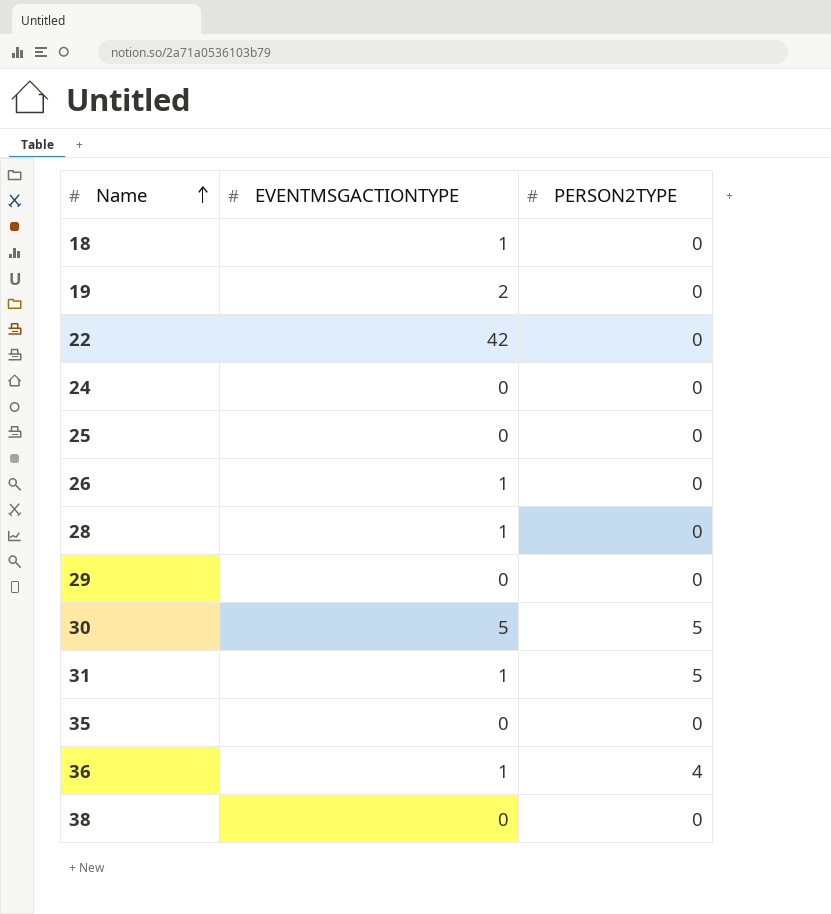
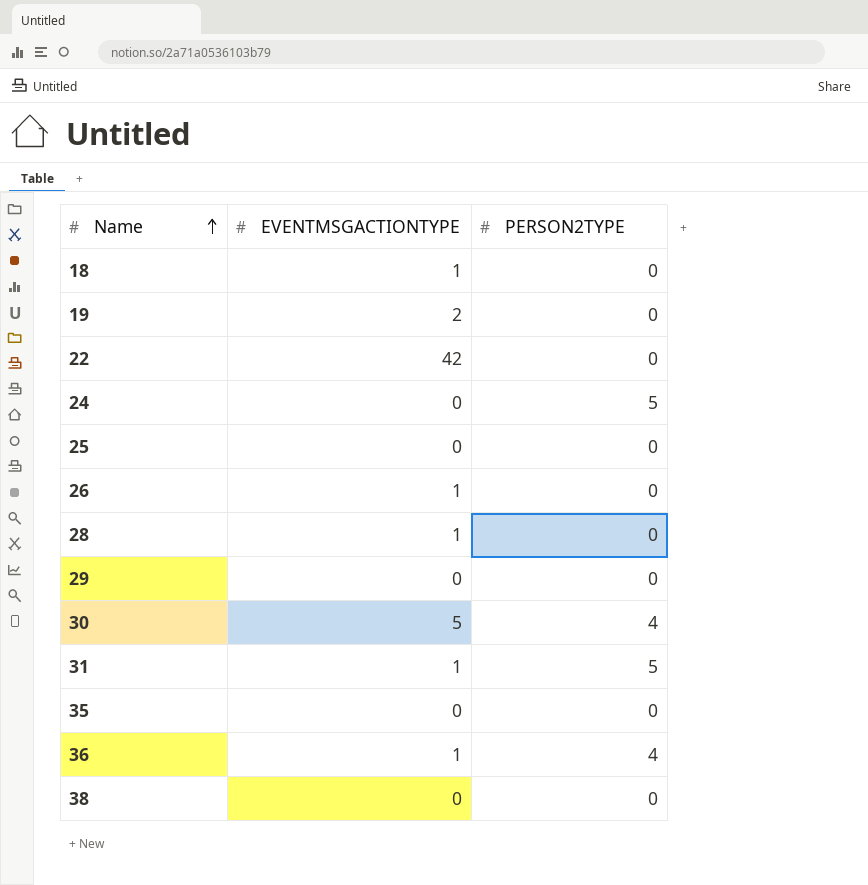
24 | PERSON2TYPE: 0 -> 5
30 | PERSON2TYPE: 5 -> 4

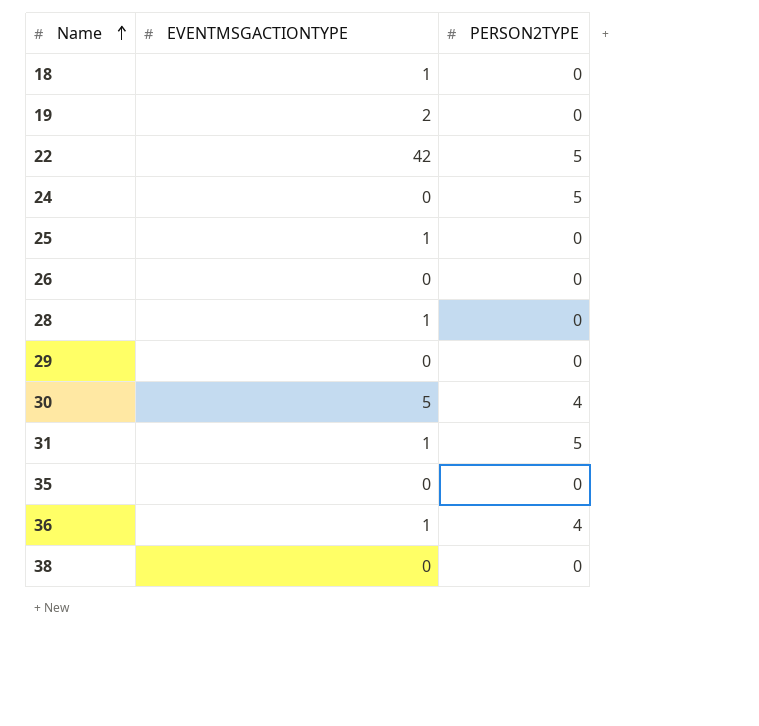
22 | PERSON2TYPE: 0 -> 5
25 | EVENTMSGACTIONTYPE: 0 -> 1
26 | EVENTMSGACTIONTYPE: 1 -> 0

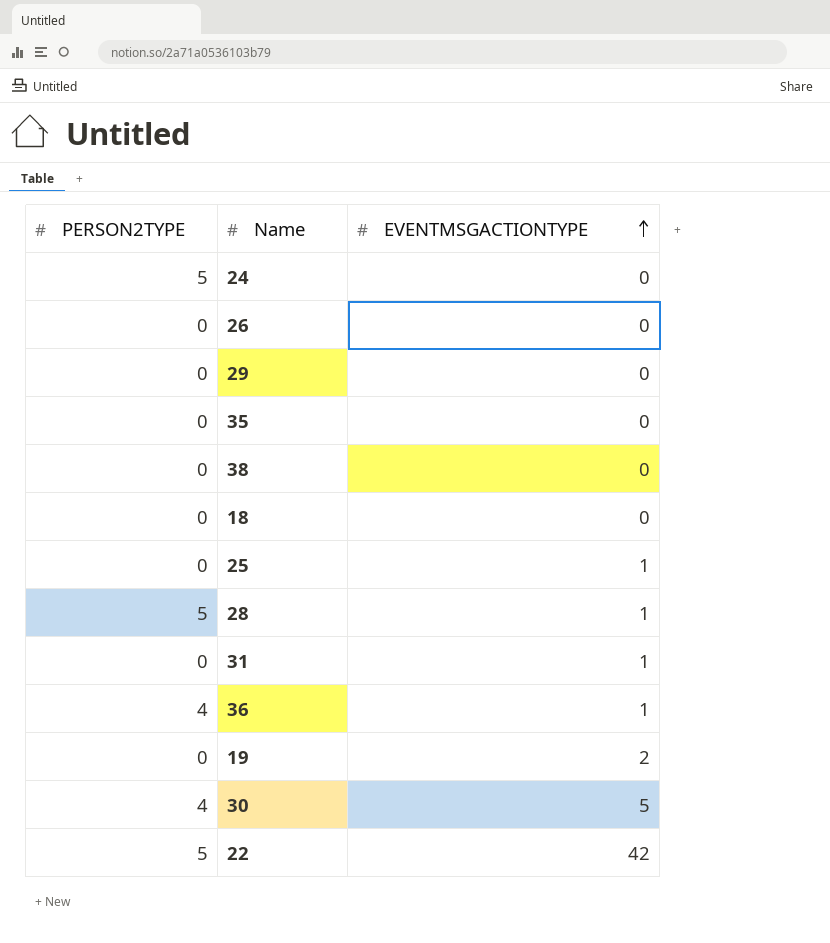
row order: Name ascending -> EVENTMSGACTIONTYPE ascending
column PERSON2TYPE | position: 3 -> 1
18 | EVENTMSGACTIONTYPE: 1 -> 0
28 | PERSON2TYPE: 0 -> 5
31 | PERSON2TYPE: 5 -> 0

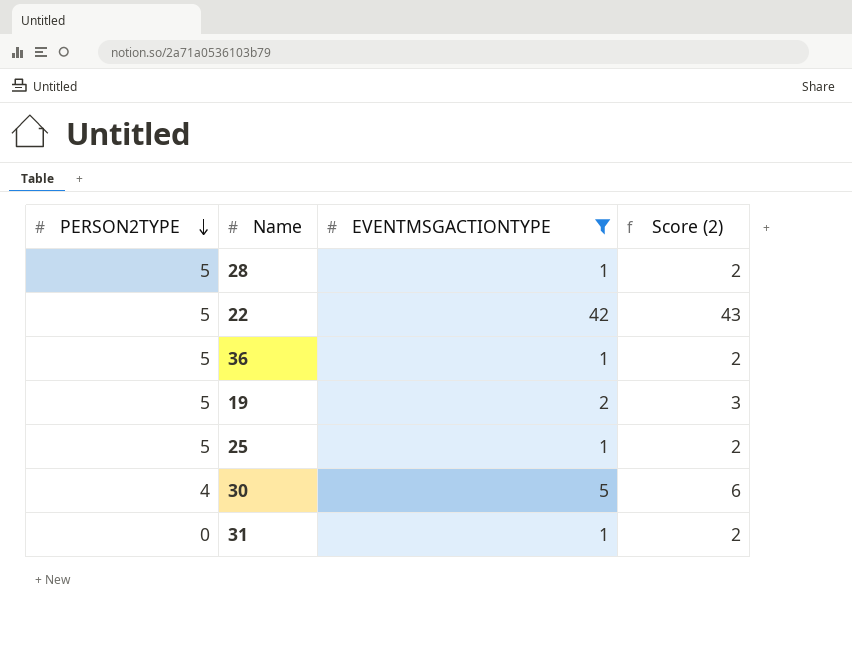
filter: none -> EVENTMSGACTIONTYPE != 0
row order: EVENTMSGACTIONTYPE ascending -> PERSON2TYPE descending
column Score (2) | formula: none -> [EVENTMSGACTIONTYPE] + 1
36 | PERSON2TYPE: 4 -> 5
19 | PERSON2TYPE: 0 -> 5
25 | PERSON2TYPE: 0 -> 5

